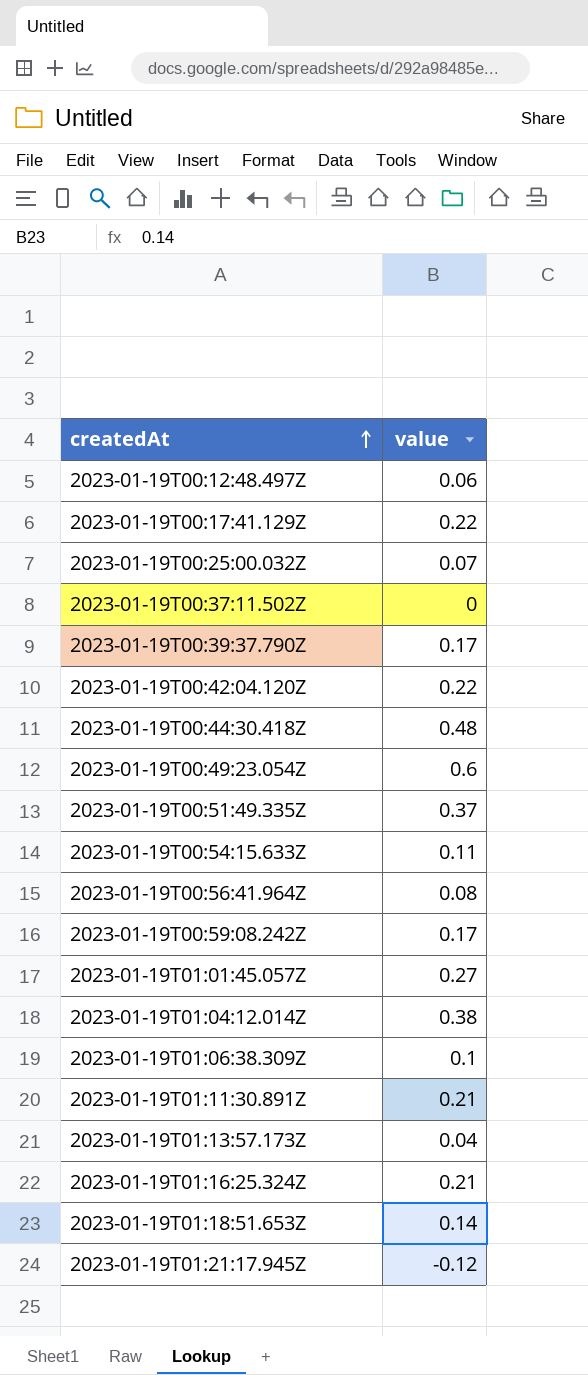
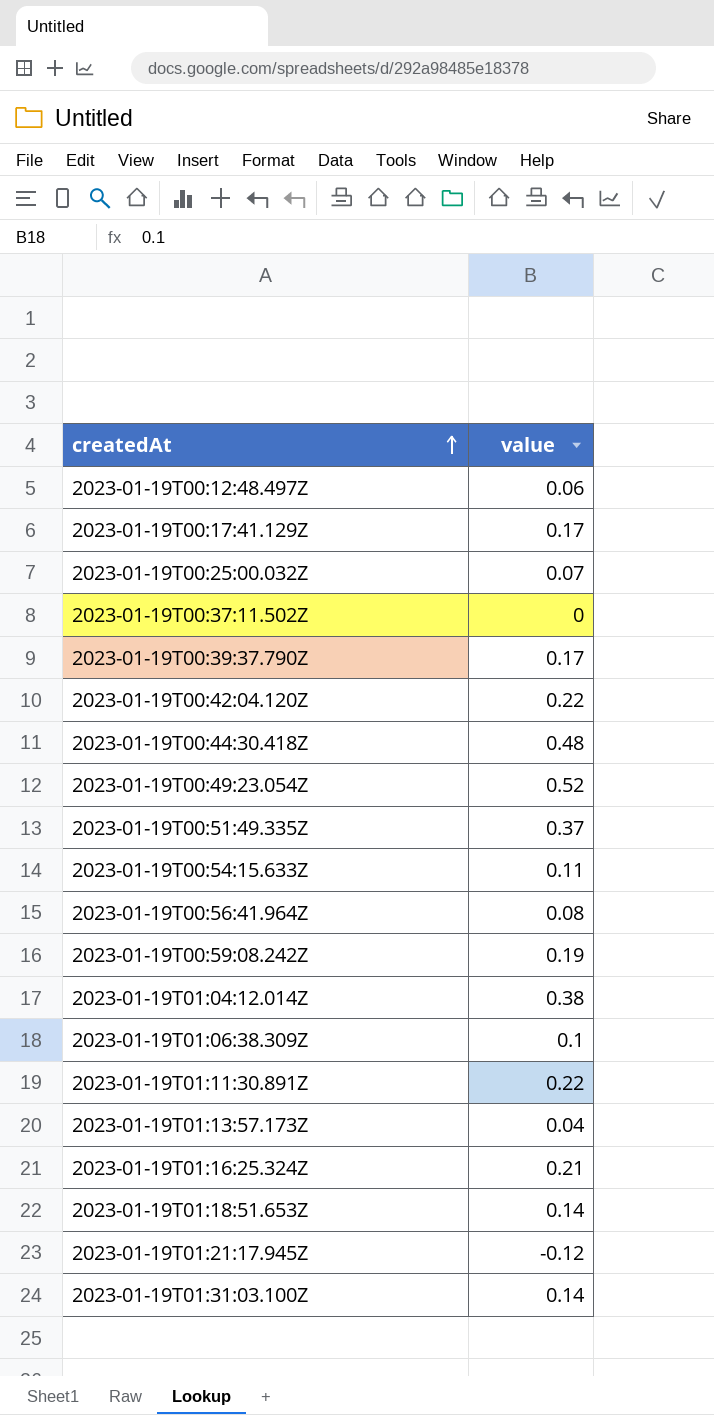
row 2023-01-19T01:01:45.057Z: 0.27 -> none
2023-01-19T00:17:41.129Z | value: 0.22 -> 0.17
2023-01-19T00:49:23.054Z | value: 0.6 -> 0.52
2023-01-19T00:59:08.242Z | value: 0.17 -> 0.19
2023-01-19T01:11:30.891Z | value: 0.21 -> 0.22
row 2023-01-19T01:31:03.100Z: none -> 0.14

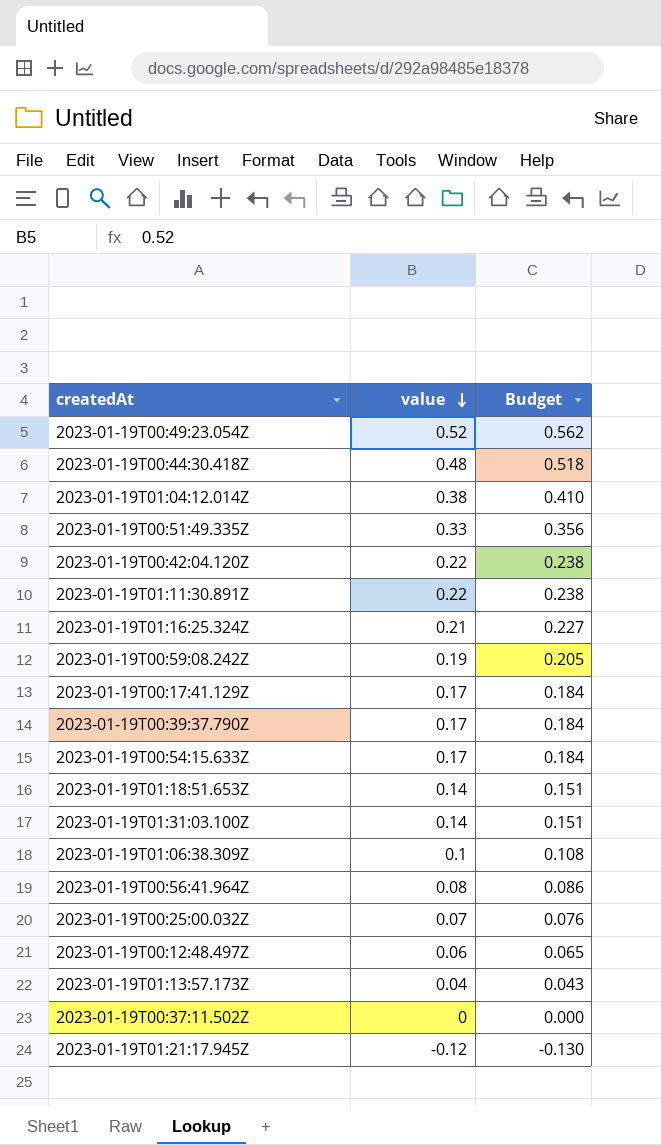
row order: createdAt ascending -> value descending
column Budget | formula: none -> [value] * 1.08
2023-01-19T00:51:49.335Z | value: 0.37 -> 0.33
2023-01-19T00:54:15.633Z | value: 0.11 -> 0.17

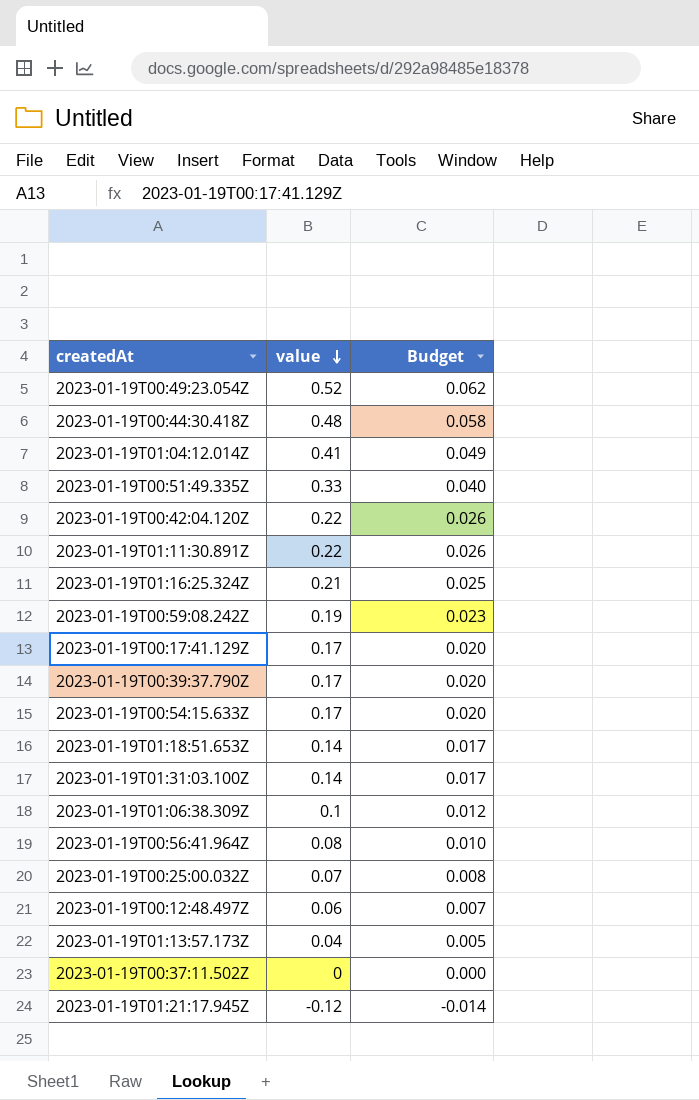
column Budget | formula: [value] * 1.08 -> [value] * 0.12
2023-01-19T01:04:12.014Z | value: 0.38 -> 0.41

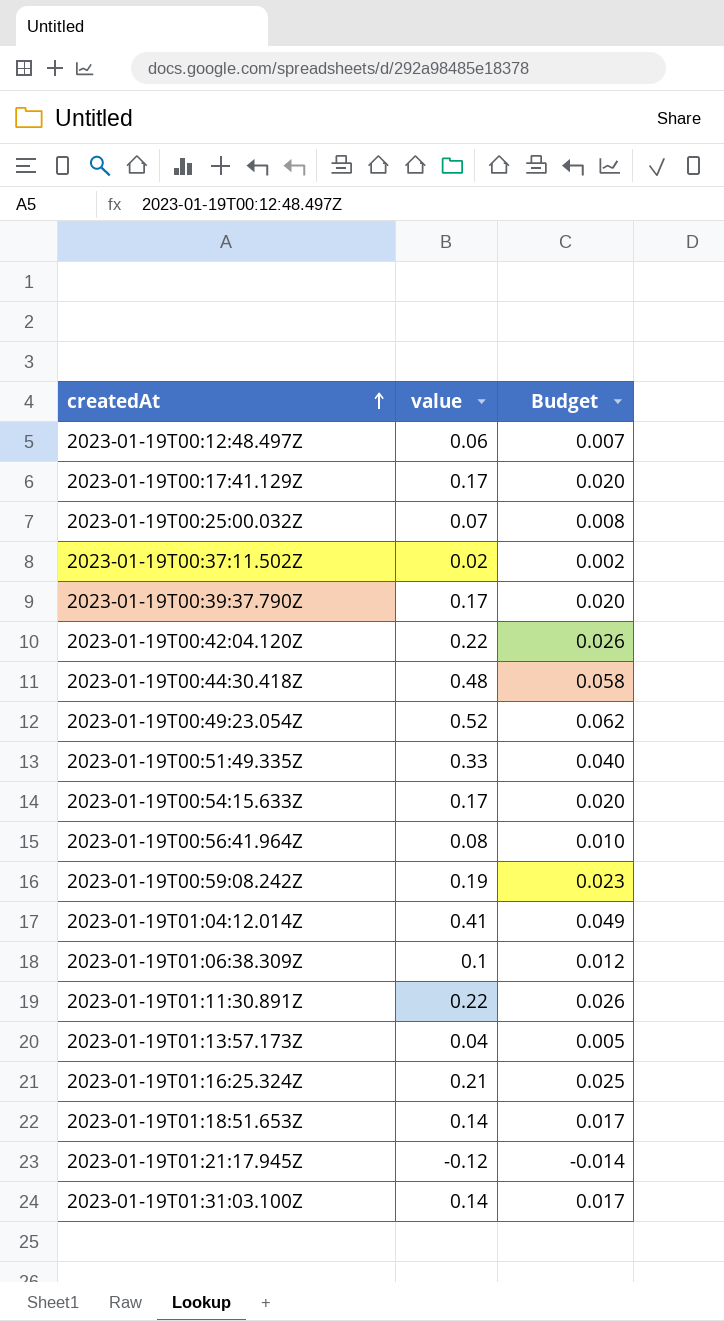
row order: value descending -> createdAt ascending
2023-01-19T00:37:11.502Z | value: 0 -> 0.02
2023-01-19T00:37:11.502Z | Budget: 0.000 -> 0.002

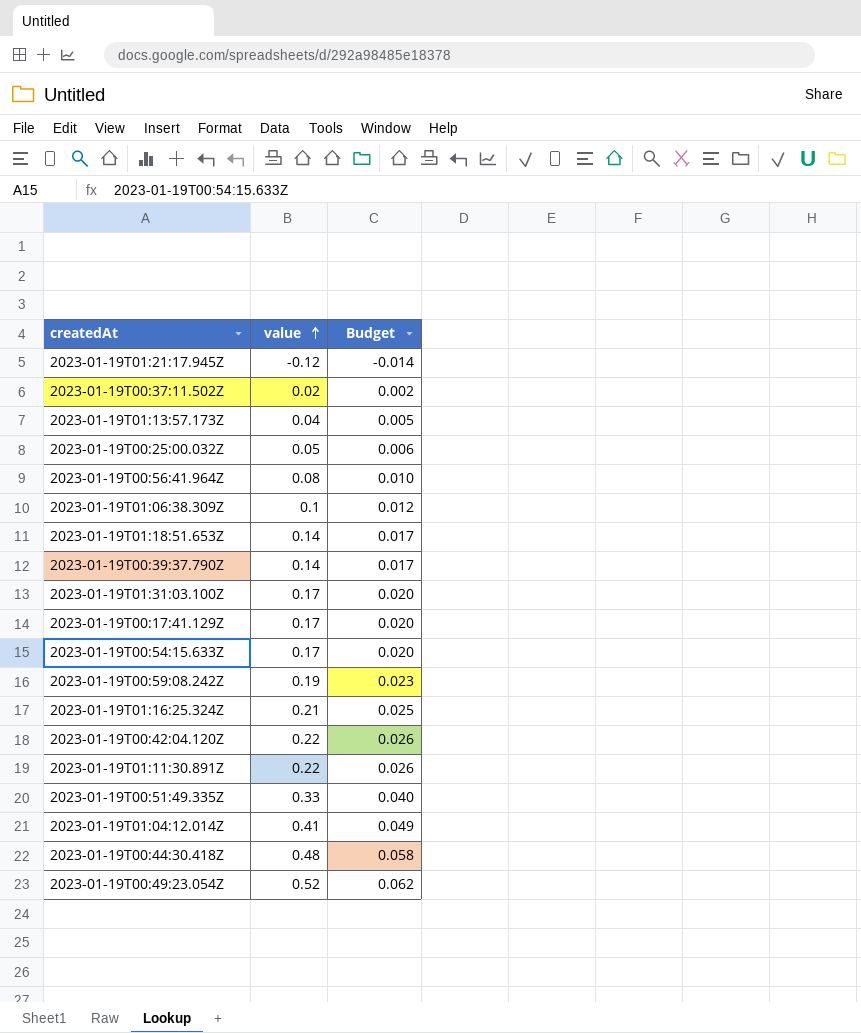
row order: createdAt ascending -> value ascending
row 2023-01-19T00:12:48.497Z: 0.06 | 0.007 -> none
2023-01-19T00:25:00.032Z | value: 0.07 -> 0.05
2023-01-19T00:25:00.032Z | Budget: 0.008 -> 0.006
2023-01-19T00:39:37.790Z | value: 0.17 -> 0.14
2023-01-19T00:39:37.790Z | Budget: 0.020 -> 0.017
2023-01-19T01:31:03.100Z | value: 0.14 -> 0.17
2023-01-19T01:31:03.100Z | Budget: 0.017 -> 0.020

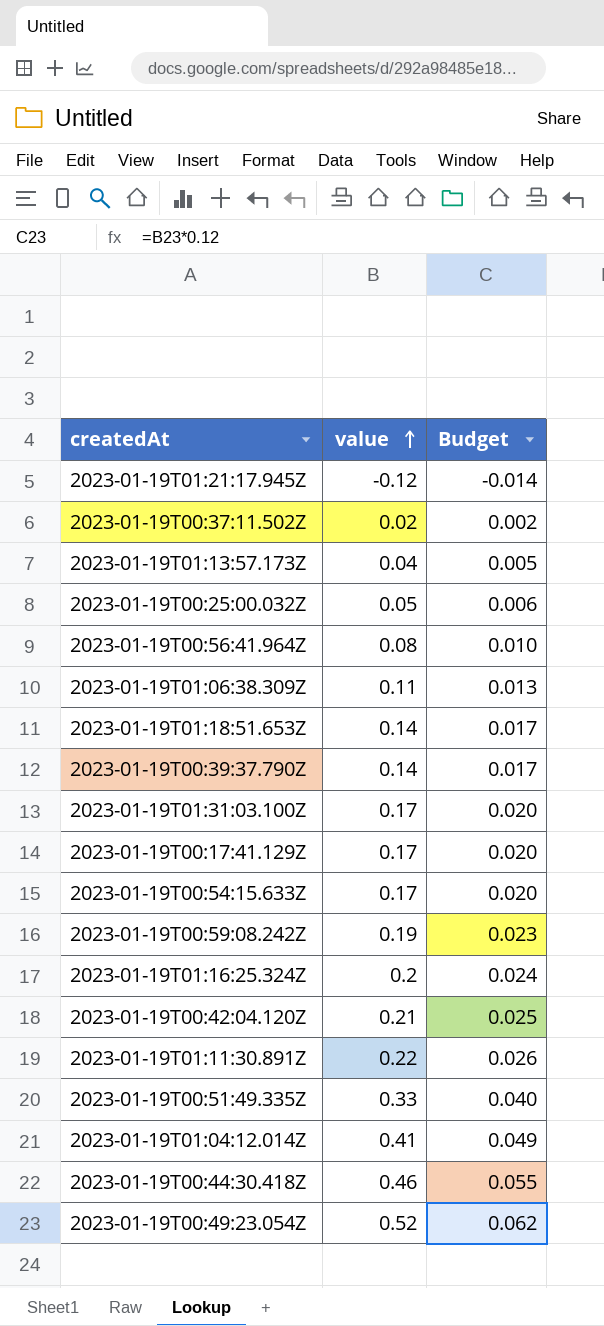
2023-01-19T01:06:38.309Z | value: 0.1 -> 0.11
2023-01-19T01:06:38.309Z | Budget: 0.012 -> 0.013
2023-01-19T01:16:25.324Z | value: 0.21 -> 0.2
2023-01-19T01:16:25.324Z | Budget: 0.025 -> 0.024
2023-01-19T00:42:04.120Z | value: 0.22 -> 0.21
2023-01-19T00:42:04.120Z | Budget: 0.026 -> 0.025
2023-01-19T00:44:30.418Z | value: 0.48 -> 0.46
2023-01-19T00:44:30.418Z | Budget: 0.058 -> 0.055

